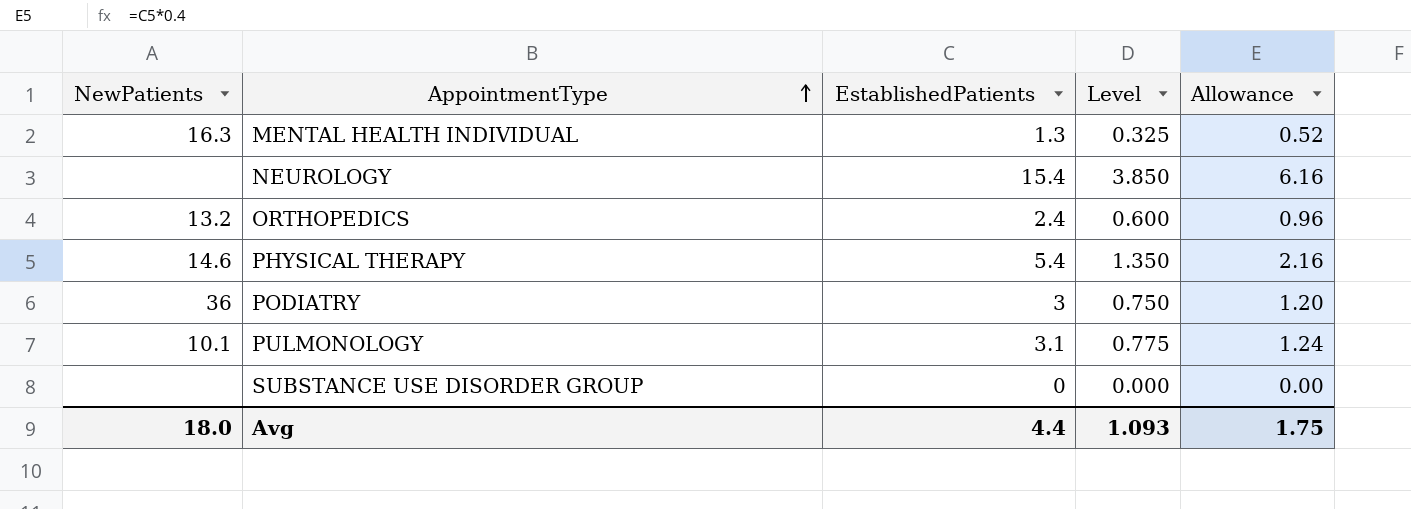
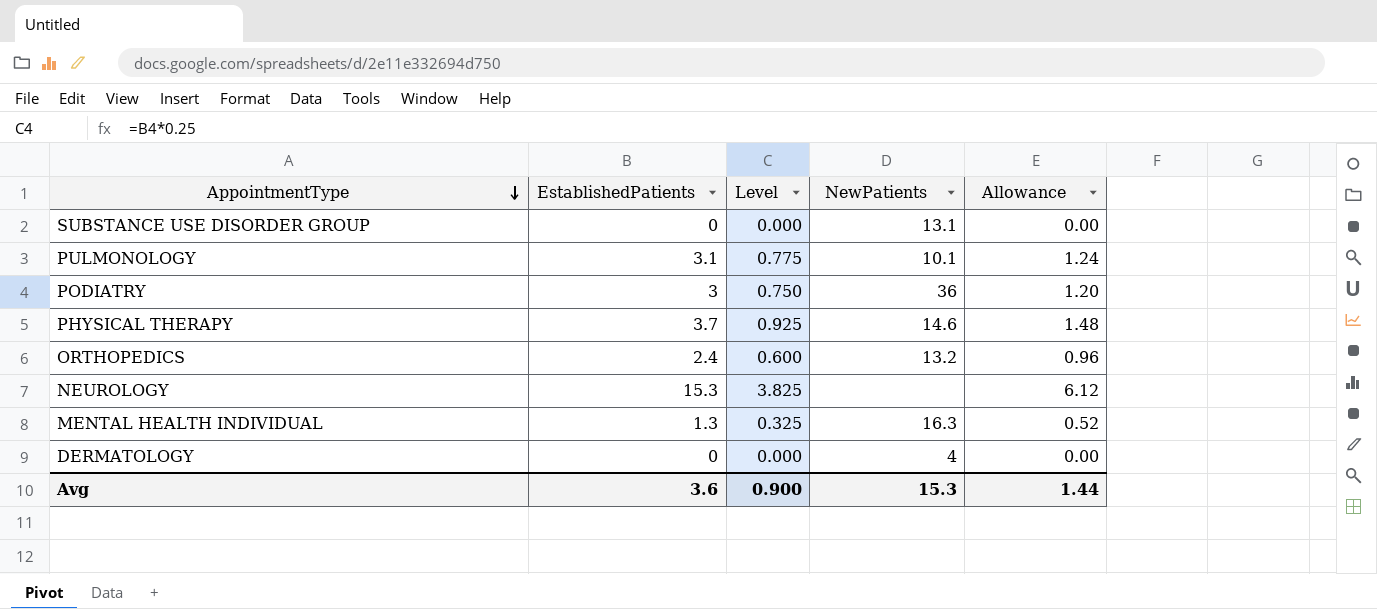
row order: AppointmentType ascending -> AppointmentType descending
column NewPatients | position: 1 -> 4
SUBSTANCE USE DISORDER GROUP | NewPatients: none -> 13.1
PHYSICAL THERAPY | EstablishedPatients: 5.4 -> 3.7
PHYSICAL THERAPY | Level: 1.350 -> 0.925
PHYSICAL THERAPY | Allowance: 2.16 -> 1.48
NEUROLOGY | EstablishedPatients: 15.4 -> 15.3
NEUROLOGY | Level: 3.850 -> 3.825
NEUROLOGY | Allowance: 6.16 -> 6.12
row DERMATOLOGY: none -> 0 | 0.000 | 4 | 0.00
Avg | EstablishedPatients: 4.4 -> 3.6
Avg | Level: 1.093 -> 0.900
Avg | NewPatients: 18.0 -> 15.3
Avg | Allowance: 1.75 -> 1.44

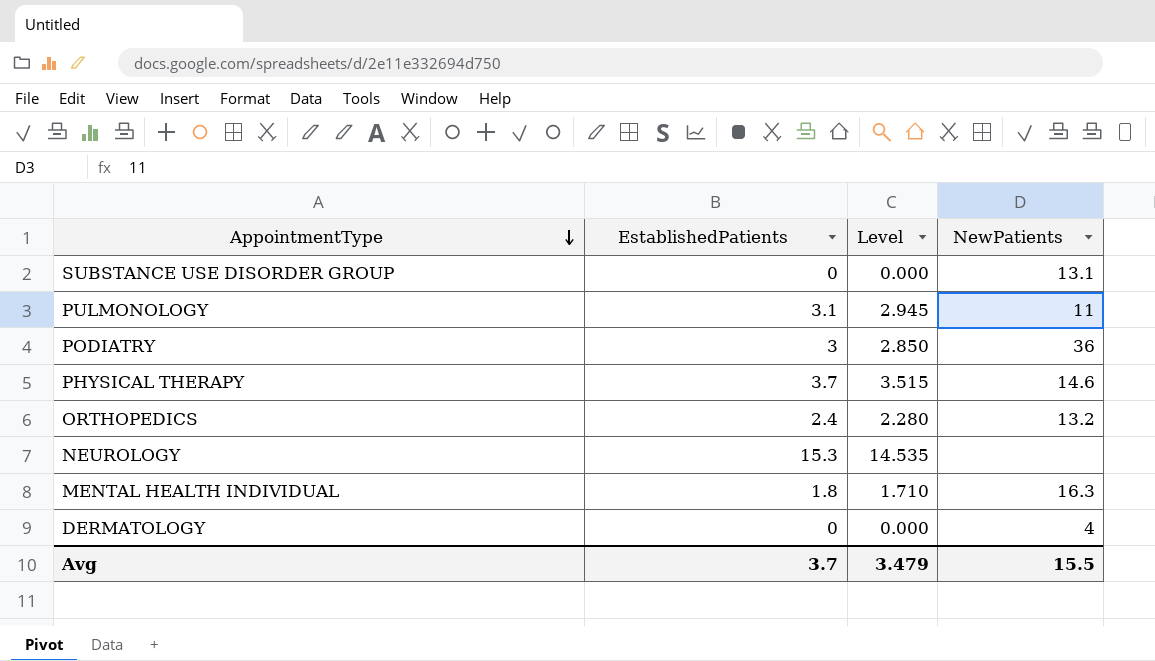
column Allowance | formula: [EstablishedPatients] * 0.4 -> none
column Level | formula: [EstablishedPatients] * 0.25 -> [EstablishedPatients] * 0.95
PULMONOLOGY | NewPatients: 10.1 -> 11
MENTAL HEALTH INDIVIDUAL | EstablishedPatients: 1.3 -> 1.8
Avg | EstablishedPatients: 3.6 -> 3.7
Avg | Level: 0.900 -> 3.479
Avg | NewPatients: 15.3 -> 15.5

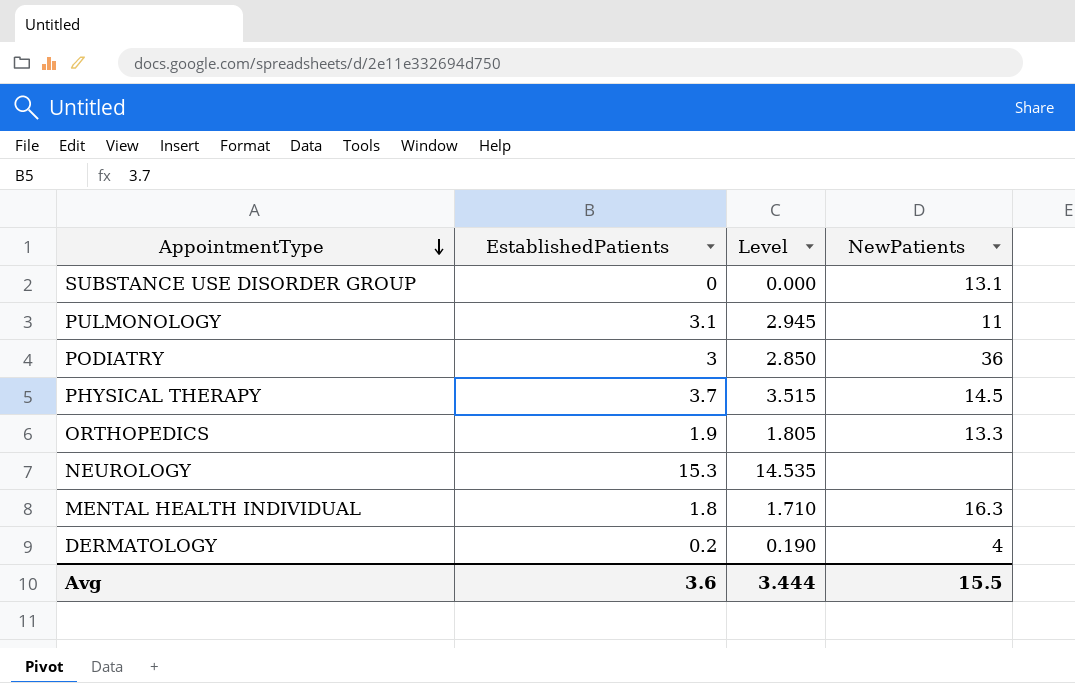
PHYSICAL THERAPY | NewPatients: 14.6 -> 14.5
ORTHOPEDICS | EstablishedPatients: 2.4 -> 1.9
ORTHOPEDICS | Level: 2.280 -> 1.805
ORTHOPEDICS | NewPatients: 13.2 -> 13.3
DERMATOLOGY | EstablishedPatients: 0 -> 0.2
DERMATOLOGY | Level: 0.000 -> 0.190
Avg | EstablishedPatients: 3.7 -> 3.6
Avg | Level: 3.479 -> 3.444

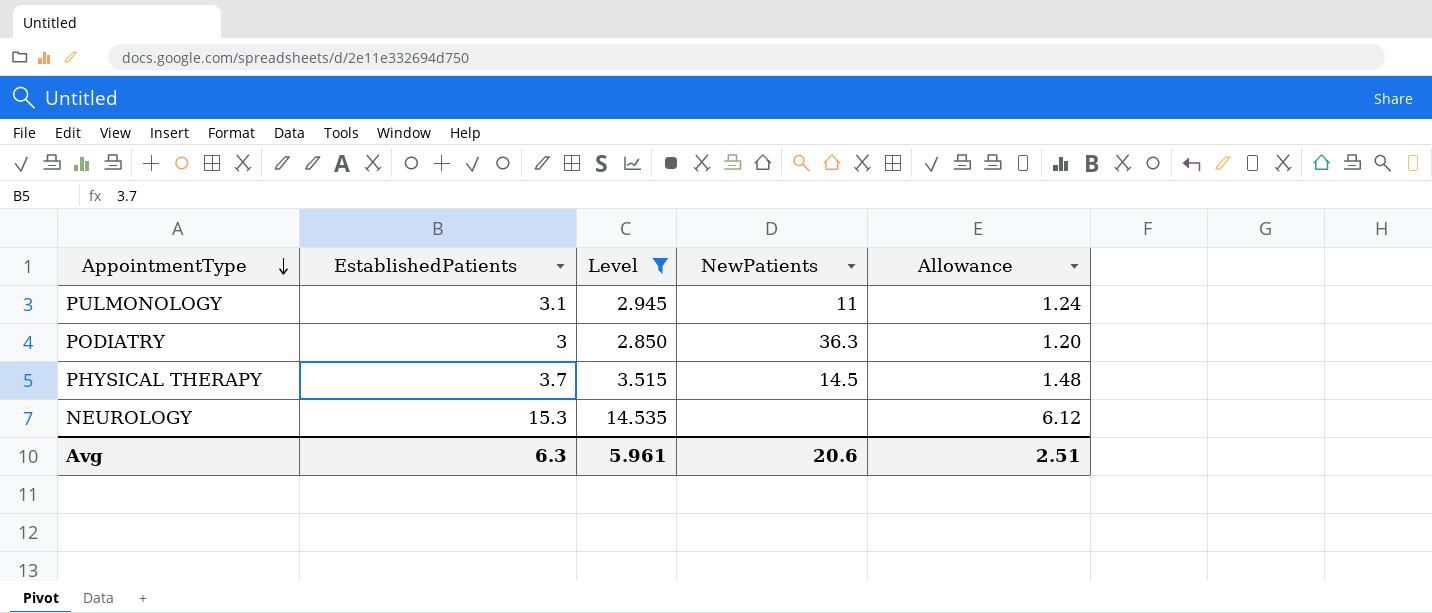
filter: none -> Level >= 2.850
column Allowance | formula: none -> [EstablishedPatients] * 0.4
PODIATRY | NewPatients: 36 -> 36.3
Avg | EstablishedPatients: 3.6 -> 6.3
Avg | Level: 3.444 -> 5.961
Avg | NewPatients: 15.5 -> 20.6

